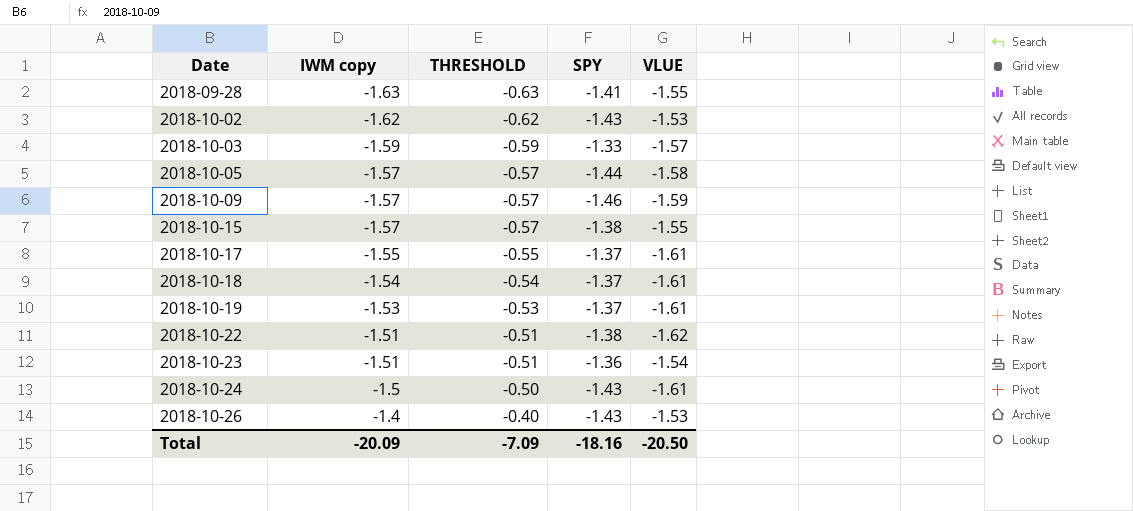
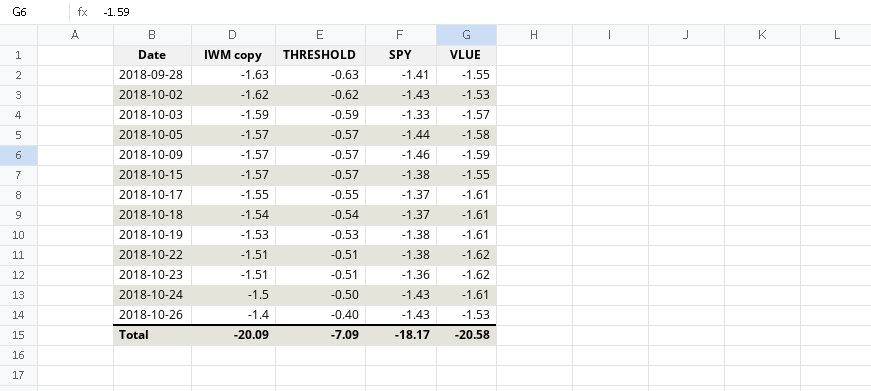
2018-10-19 | SPY: -1.37 -> -1.38
2018-10-23 | VLUE: -1.54 -> -1.62
Total | SPY: -18.16 -> -18.17
Total | VLUE: -20.50 -> -20.58

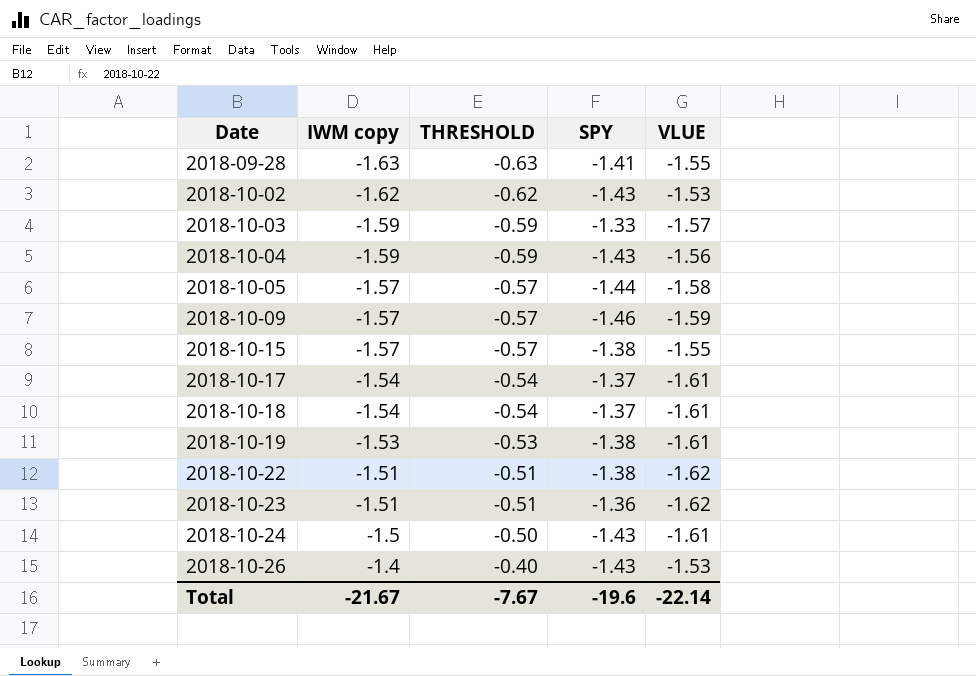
row 2018-10-04: none -> -1.59 | -0.59 | -1.43 | -1.56
2018-10-17 | IWM copy: -1.55 -> -1.54
2018-10-17 | THRESHOLD: -0.55 -> -0.54
Total | IWM copy: -20.09 -> -21.67
Total | THRESHOLD: -7.09 -> -7.67
Total | SPY: -18.17 -> -19.6
Total | VLUE: -20.58 -> -22.14

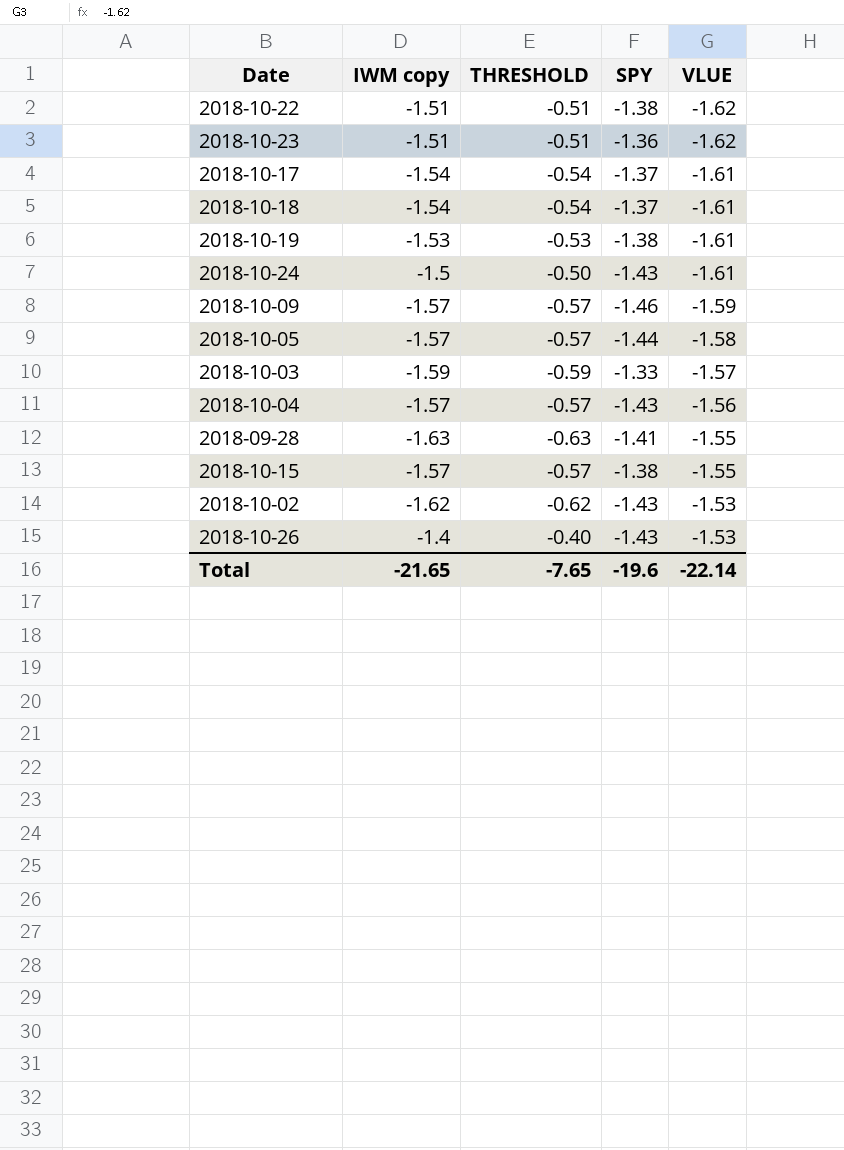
row order: Date ascending -> VLUE ascending
2018-10-04 | IWM copy: -1.59 -> -1.57
2018-10-04 | THRESHOLD: -0.59 -> -0.57
Total | IWM copy: -21.67 -> -21.65
Total | THRESHOLD: -7.67 -> -7.65

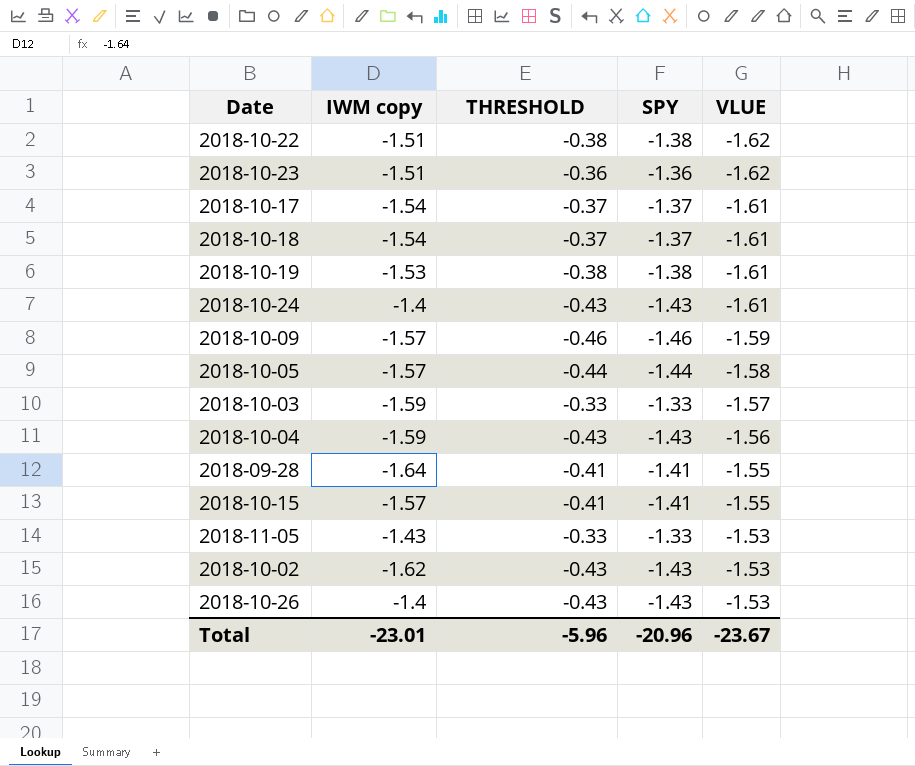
column THRESHOLD | formula: [IWM copy] + 1 -> [SPY] + 1
2018-10-24 | IWM copy: -1.5 -> -1.4
2018-10-04 | IWM copy: -1.57 -> -1.59
2018-09-28 | IWM copy: -1.63 -> -1.64
2018-10-15 | SPY: -1.38 -> -1.41
row 2018-11-05: none -> -1.43 | -0.33 | -1.33 | -1.53
Total | IWM copy: -21.65 -> -23.01
Total | THRESHOLD: -7.65 -> -5.96
Total | SPY: -19.6 -> -20.96
Total | VLUE: -22.14 -> -23.67

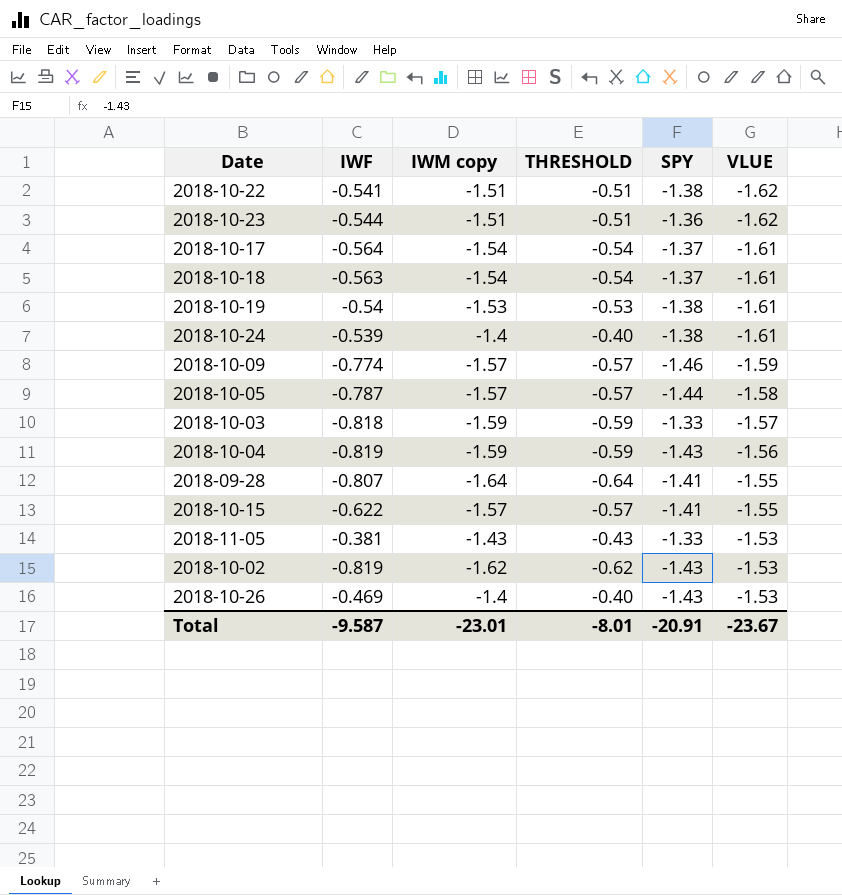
column IWF | position: none -> 2
column THRESHOLD | formula: [SPY] + 1 -> [IWM copy] + 1
2018-10-24 | SPY: -1.43 -> -1.38
Total | THRESHOLD: -5.96 -> -8.01
Total | SPY: -20.96 -> -20.91

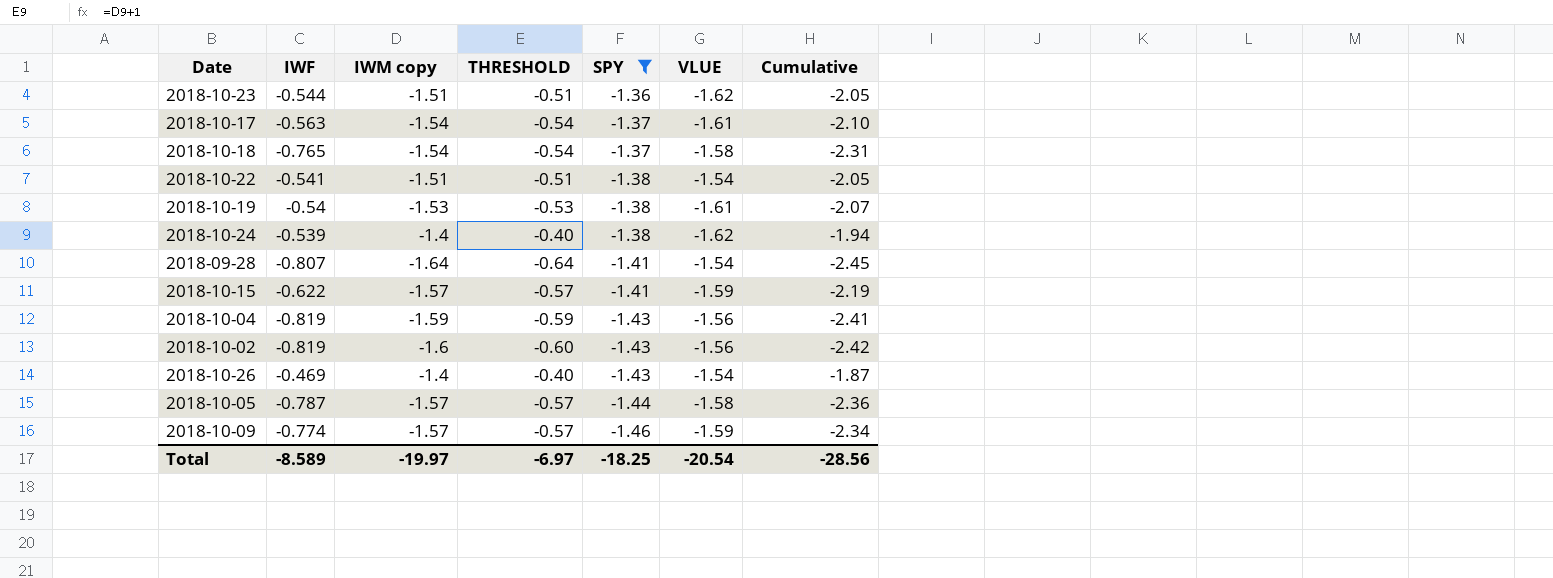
filter: none -> SPY != -1.33
row order: VLUE ascending -> SPY descending
column Cumulative | formula: none -> [IWF] + [IWM copy]
2018-10-17 | IWF: -0.564 -> -0.563
2018-10-18 | IWF: -0.563 -> -0.765
2018-10-18 | VLUE: -1.61 -> -1.58
2018-10-22 | VLUE: -1.62 -> -1.54
2018-10-24 | VLUE: -1.61 -> -1.62
2018-09-28 | VLUE: -1.55 -> -1.54
2018-10-15 | VLUE: -1.55 -> -1.59
2018-10-02 | IWM copy: -1.62 -> -1.6
2018-10-02 | THRESHOLD: -0.62 -> -0.60
2018-10-02 | VLUE: -1.53 -> -1.56
2018-10-26 | VLUE: -1.53 -> -1.54
Total | IWF: -9.587 -> -8.589
Total | IWM copy: -23.01 -> -19.97
Total | THRESHOLD: -8.01 -> -6.97
Total | SPY: -20.91 -> -18.25
Total | VLUE: -23.67 -> -20.54

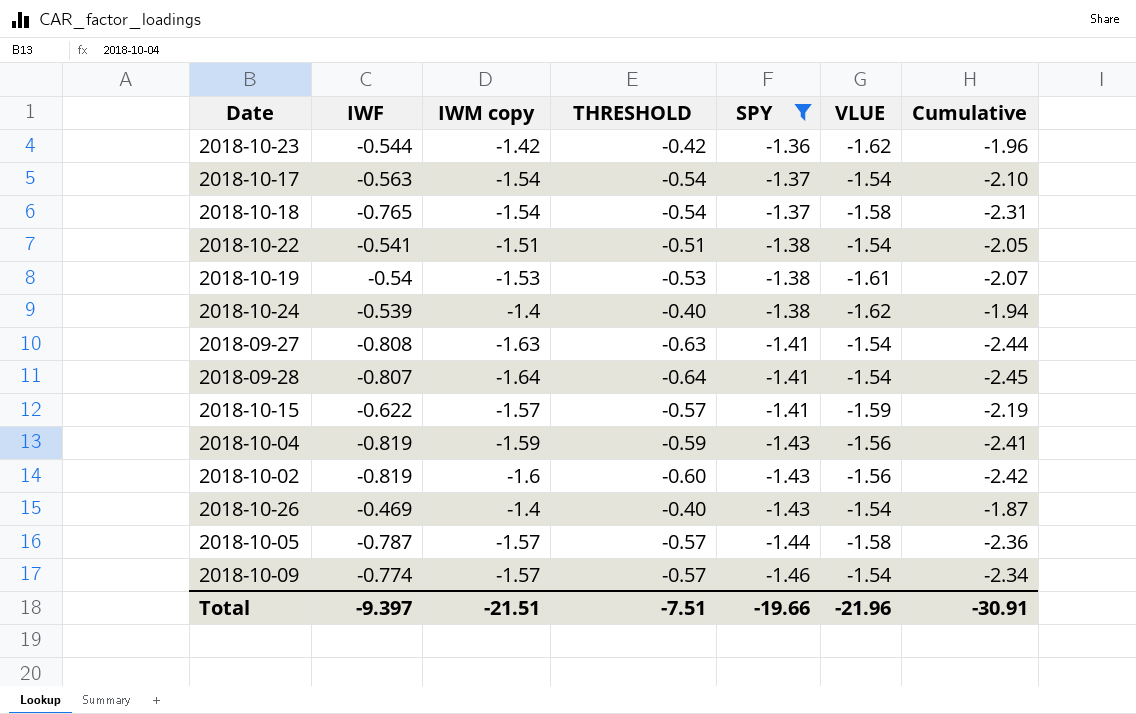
2018-10-23 | IWM copy: -1.51 -> -1.42
2018-10-23 | THRESHOLD: -0.51 -> -0.42
2018-10-23 | Cumulative: -2.05 -> -1.96
2018-10-17 | VLUE: -1.61 -> -1.54
row 2018-09-27: none -> -0.808 | -1.63 | -0.63 | -1.41 | -1.54 | -2.44
2018-10-09 | VLUE: -1.59 -> -1.54
Total | IWF: -8.589 -> -9.397
Total | IWM copy: -19.97 -> -21.51
Total | THRESHOLD: -6.97 -> -7.51
Total | SPY: -18.25 -> -19.66
Total | VLUE: -20.54 -> -21.96
Total | Cumulative: -28.56 -> -30.91

